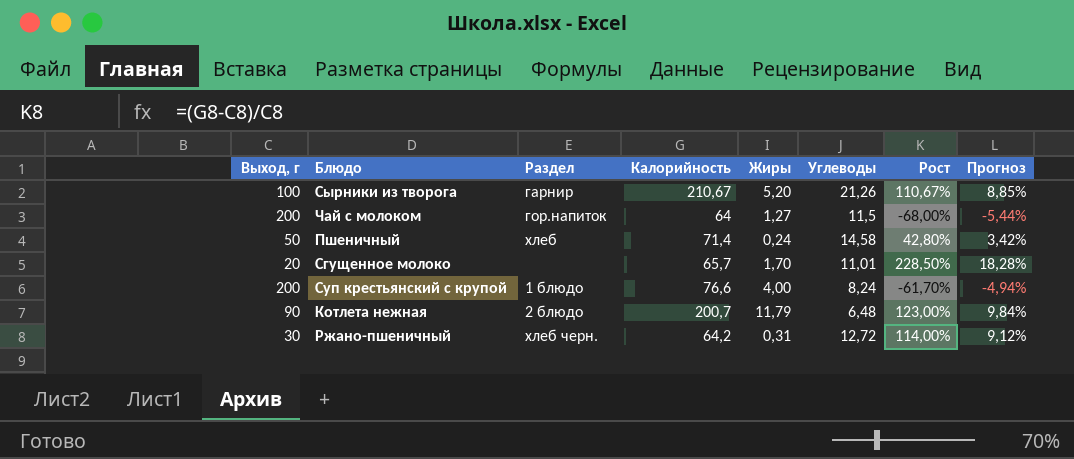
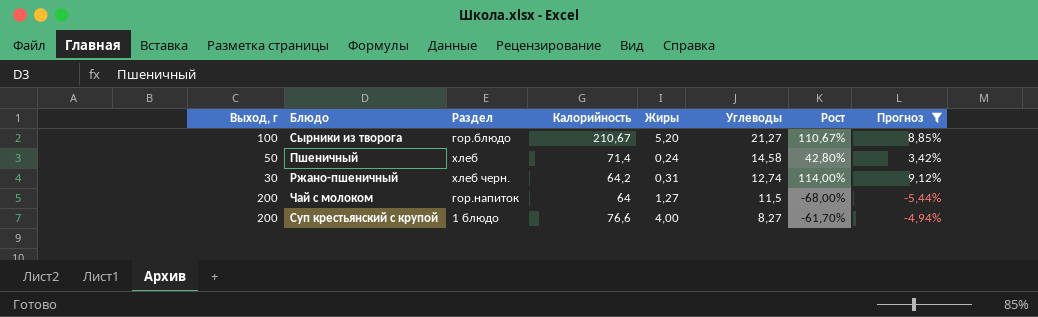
filter: none -> Прогноз <= 9,12%
row order: none -> Углеводы descending
Сырники из творога | Раздел: гарнир -> гор.блюдо
Сырники из творога | Углеводы: 21,26 -> 21,27
Ржано-пшеничный | Углеводы: 12,72 -> 12,74
Суп крестьянский с крупой | Углеводы: 8,24 -> 8,27

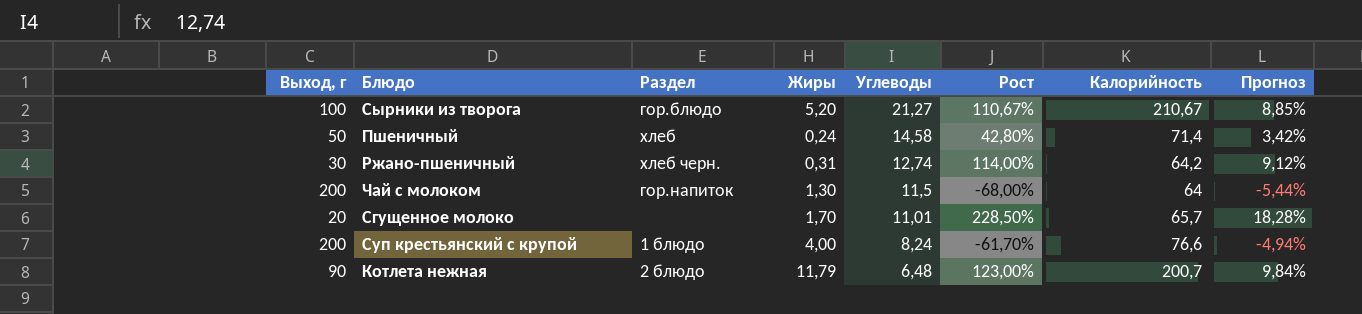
filter: Прогноз <= 9,12% -> none
column Калорийность | position: 4 -> 7
Чай с молоком | Жиры: 1,27 -> 1,30
Суп крестьянский с крупой | Углеводы: 8,27 -> 8,24

